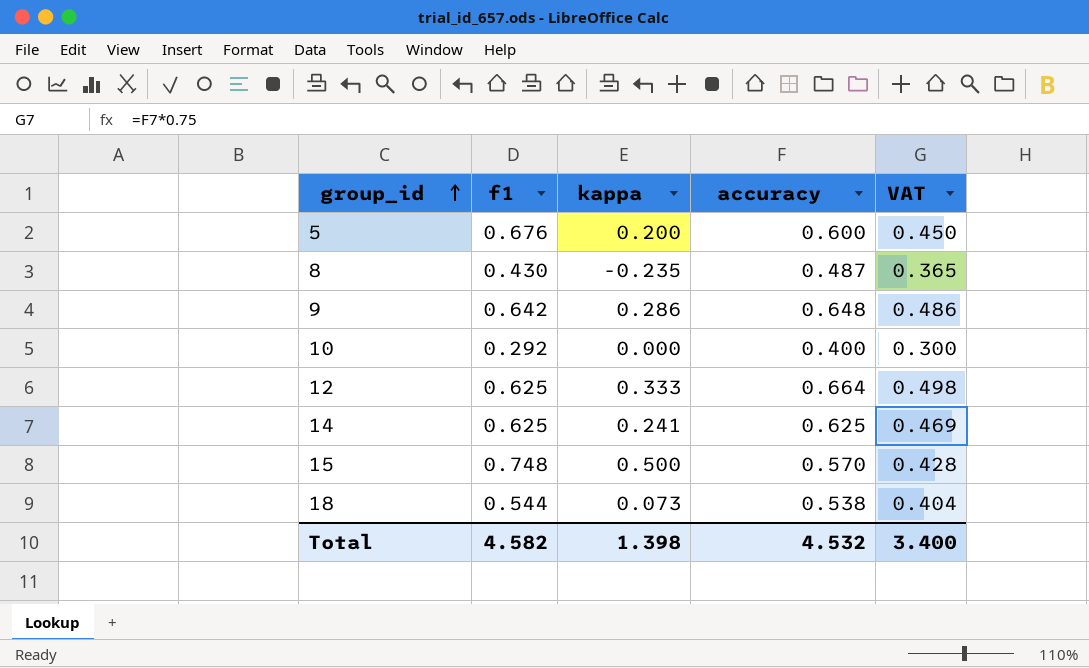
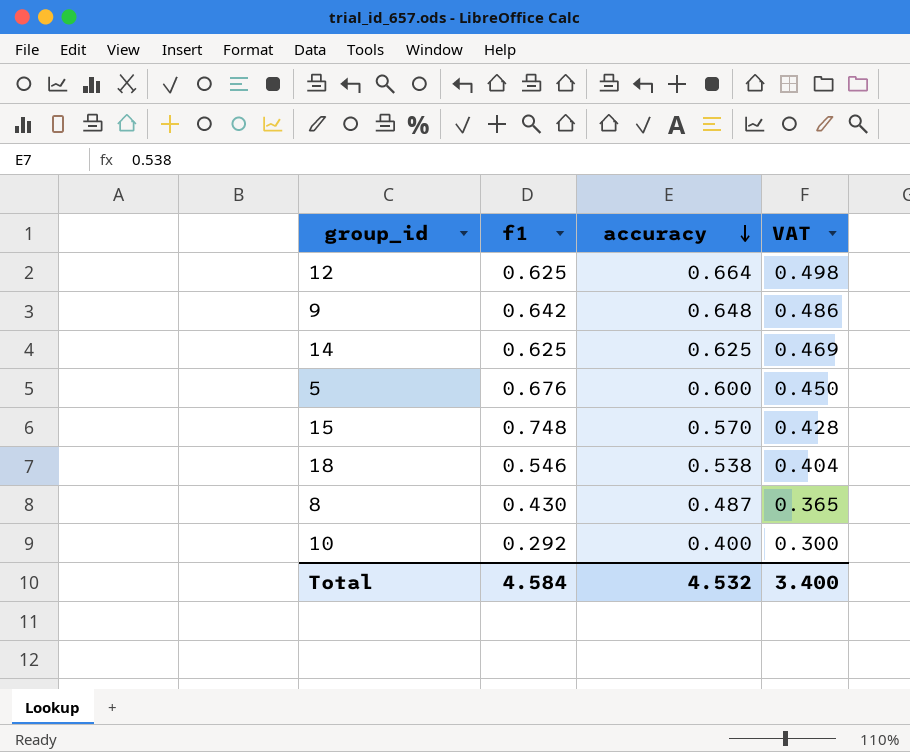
row order: group_id ascending -> accuracy descending
column kappa | position: 3 -> none
18 | f1: 0.544 -> 0.546
Total | f1: 4.582 -> 4.584

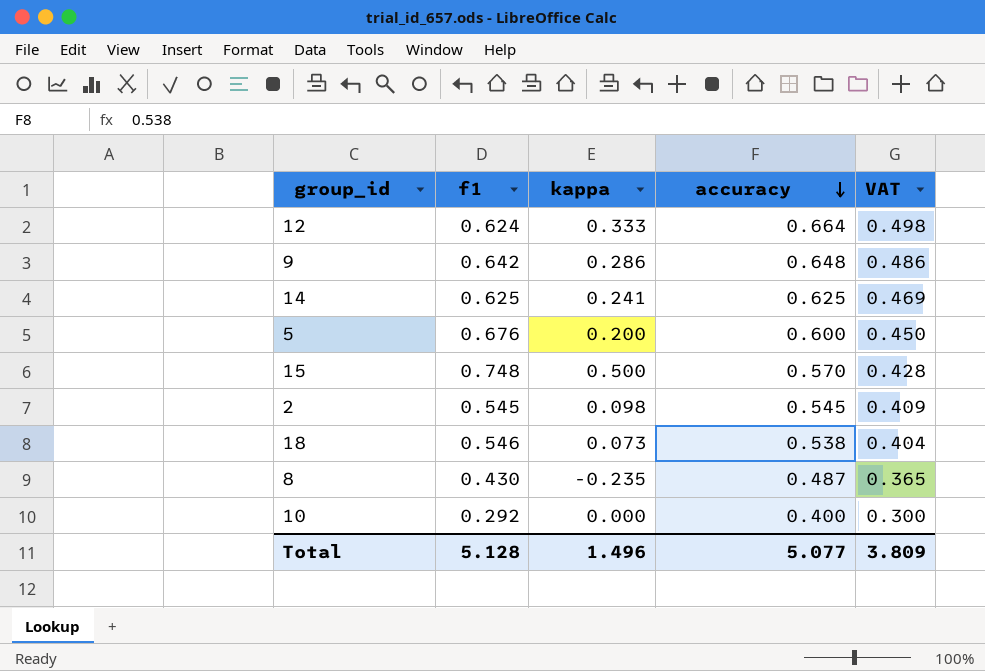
column kappa | position: none -> 3
12 | f1: 0.625 -> 0.624
row 2: none -> 0.545 | 0.098 | 0.545 | 0.409
Total | f1: 4.584 -> 5.128
Total | accuracy: 4.532 -> 5.077
Total | VAT: 3.400 -> 3.809

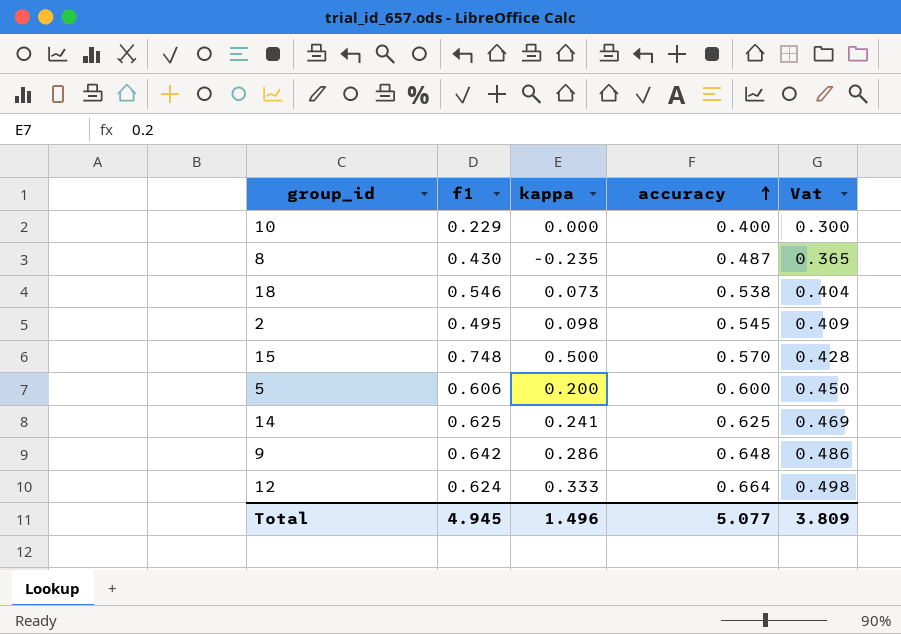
row order: accuracy descending -> accuracy ascending
column name: VAT -> Vat
10 | f1: 0.292 -> 0.229
2 | f1: 0.545 -> 0.495
5 | f1: 0.676 -> 0.606
Total | f1: 5.128 -> 4.945

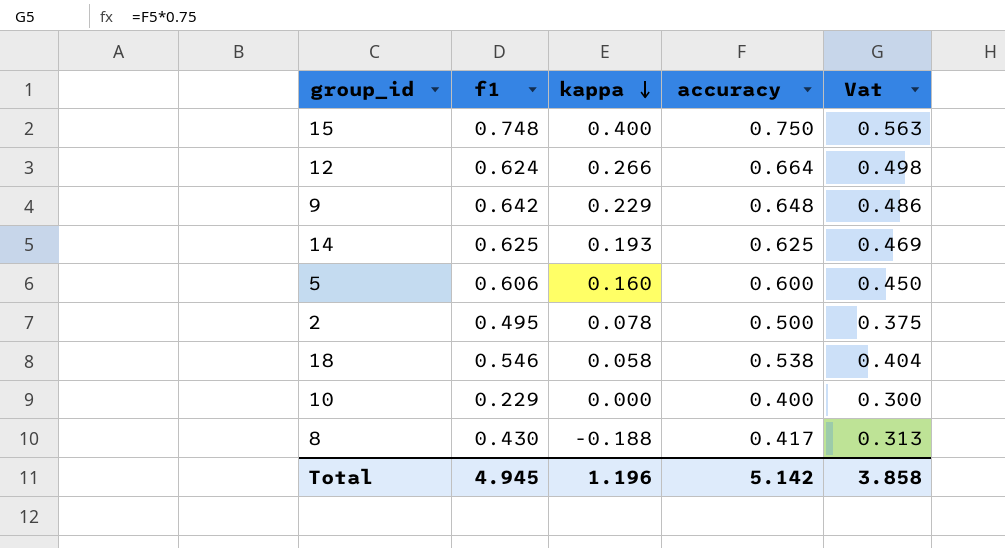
row order: accuracy ascending -> kappa descending
15 | kappa: 0.500 -> 0.400
15 | accuracy: 0.570 -> 0.750
15 | Vat: 0.428 -> 0.563
12 | kappa: 0.333 -> 0.266
9 | kappa: 0.286 -> 0.229
14 | kappa: 0.241 -> 0.193
5 | kappa: 0.200 -> 0.160
2 | kappa: 0.098 -> 0.078
2 | accuracy: 0.545 -> 0.500
2 | Vat: 0.409 -> 0.375
18 | kappa: 0.073 -> 0.058
8 | kappa: -0.235 -> -0.188
8 | accuracy: 0.487 -> 0.417
8 | Vat: 0.365 -> 0.313
Total | kappa: 1.496 -> 1.196
Total | accuracy: 5.077 -> 5.142
Total | Vat: 3.809 -> 3.858

